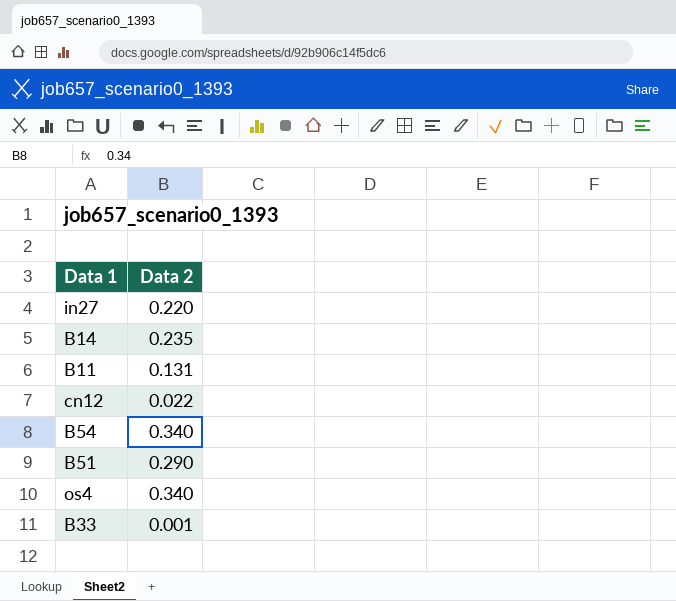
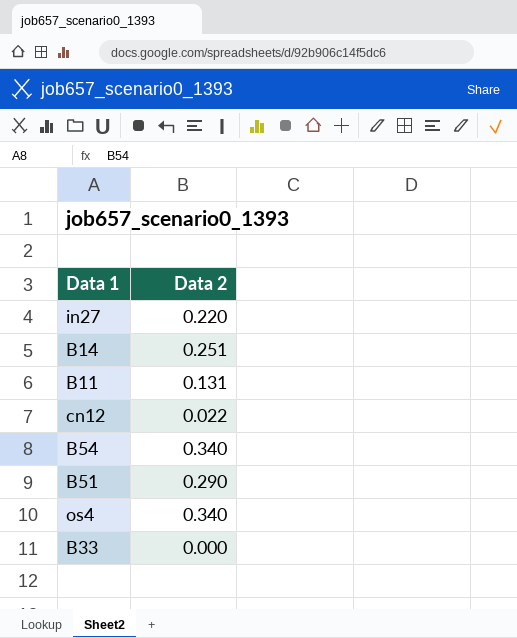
B14 | Data 2: 0.235 -> 0.251
B33 | Data 2: 0.001 -> 0.000

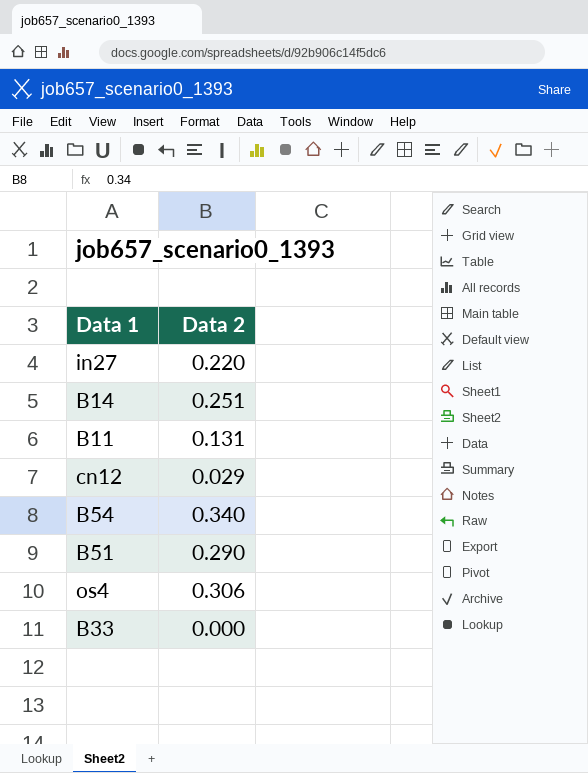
cn12 | Data 2: 0.022 -> 0.029
os4 | Data 2: 0.340 -> 0.306

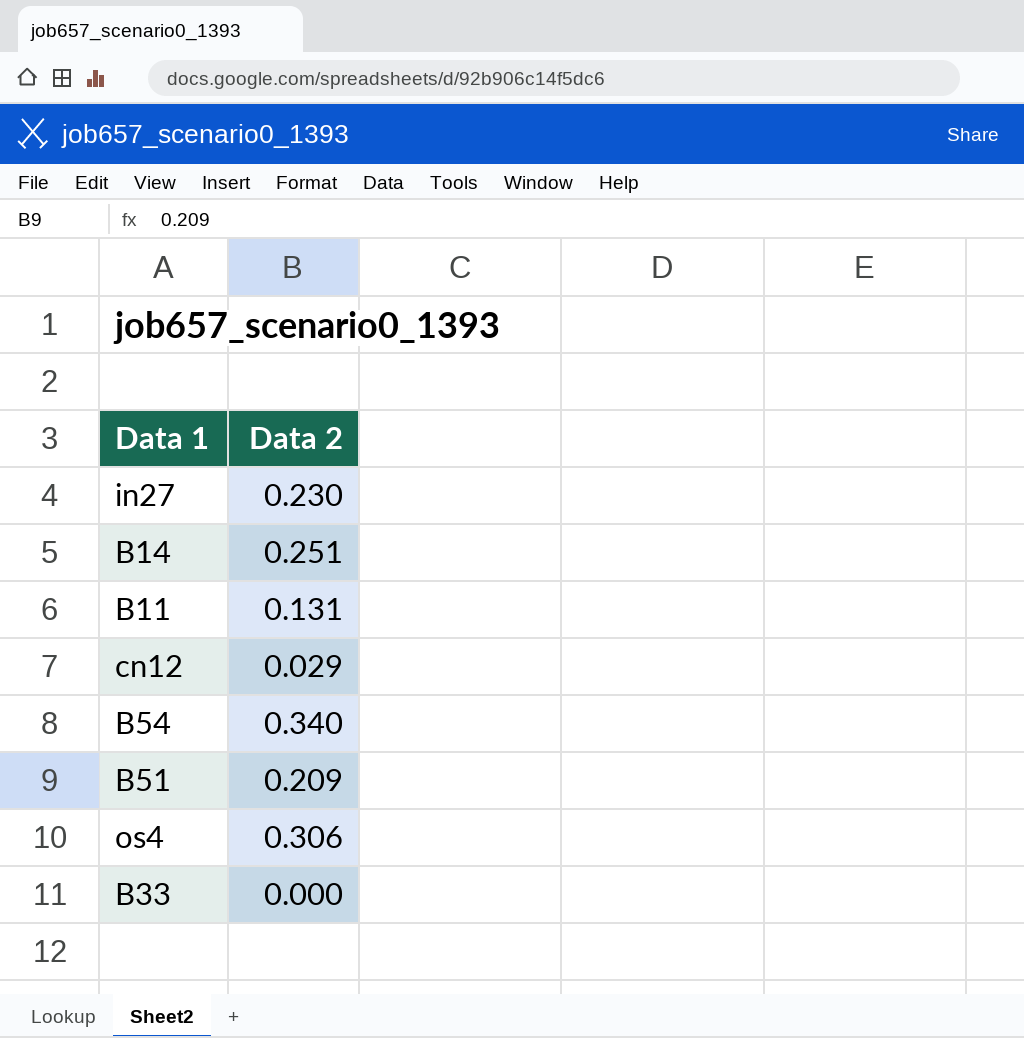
in27 | Data 2: 0.220 -> 0.230
B51 | Data 2: 0.290 -> 0.209

